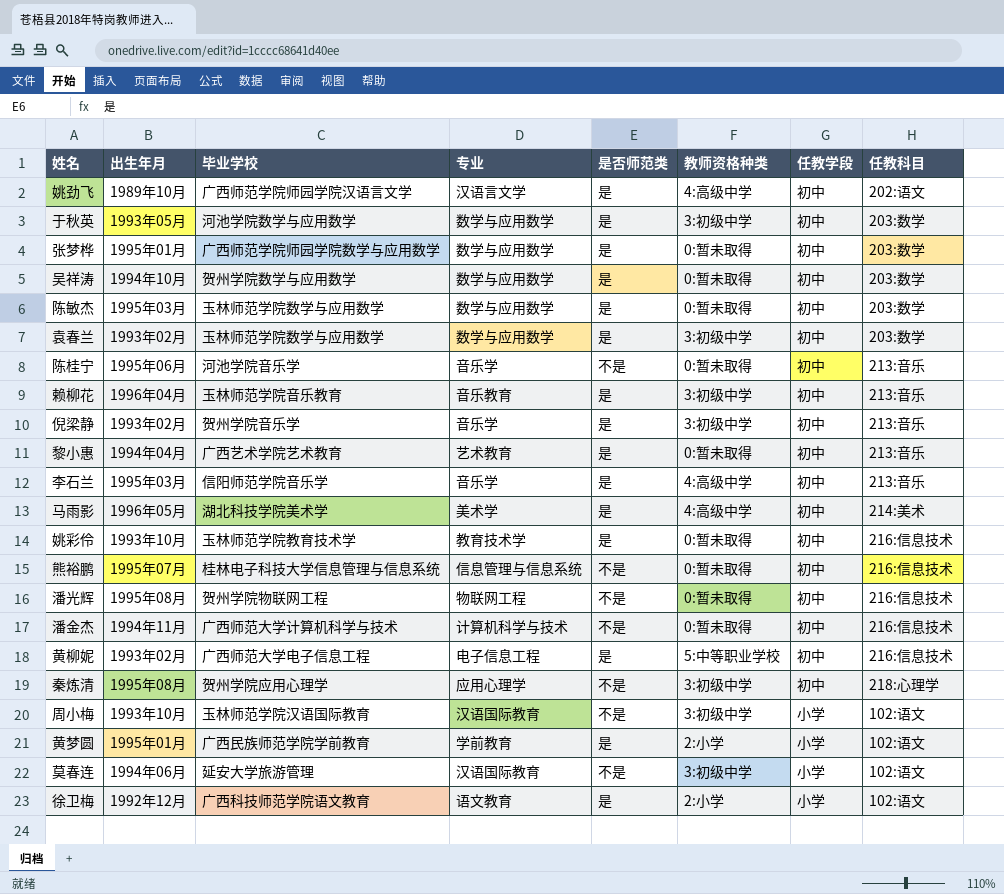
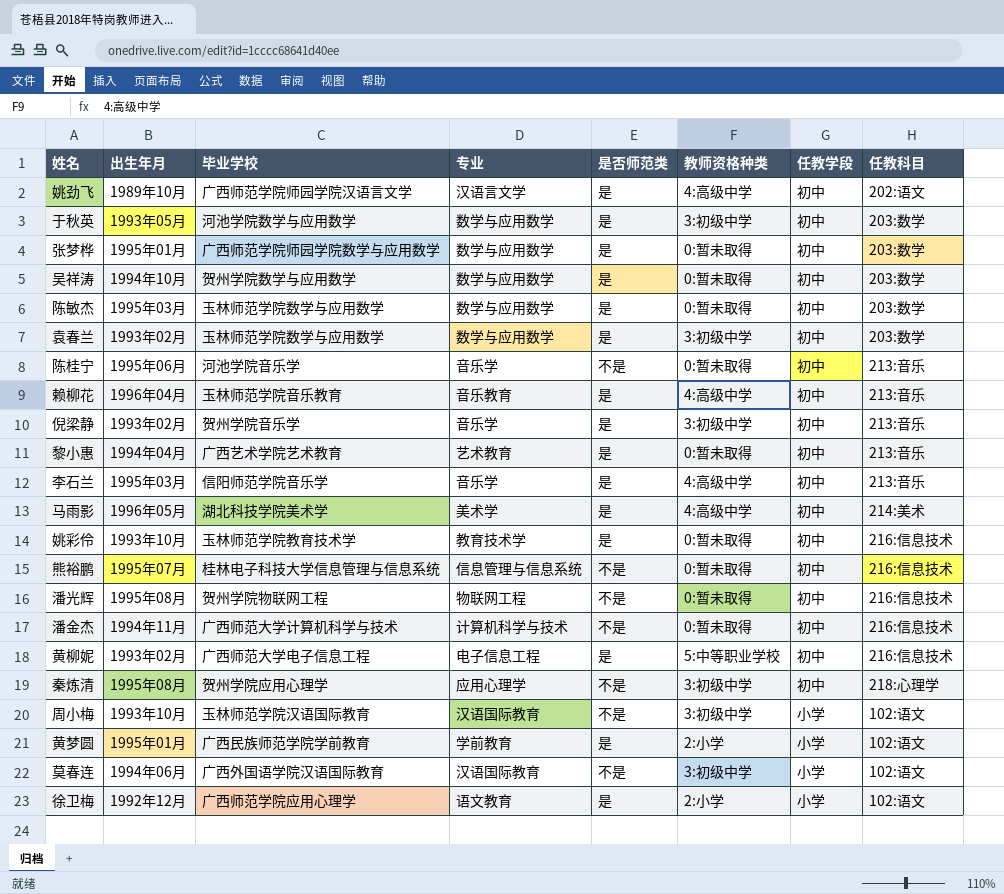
赖柳花 | 教师资格种类: 3:初级中学 -> 4:高级中学
莫春连 | 毕业学校: 延安大学旅游管理 -> 广西外国语学院汉语国际教育
徐卫梅 | 毕业学校: 广西科技师范学院语文教育 -> 广西师范学院应用心理学

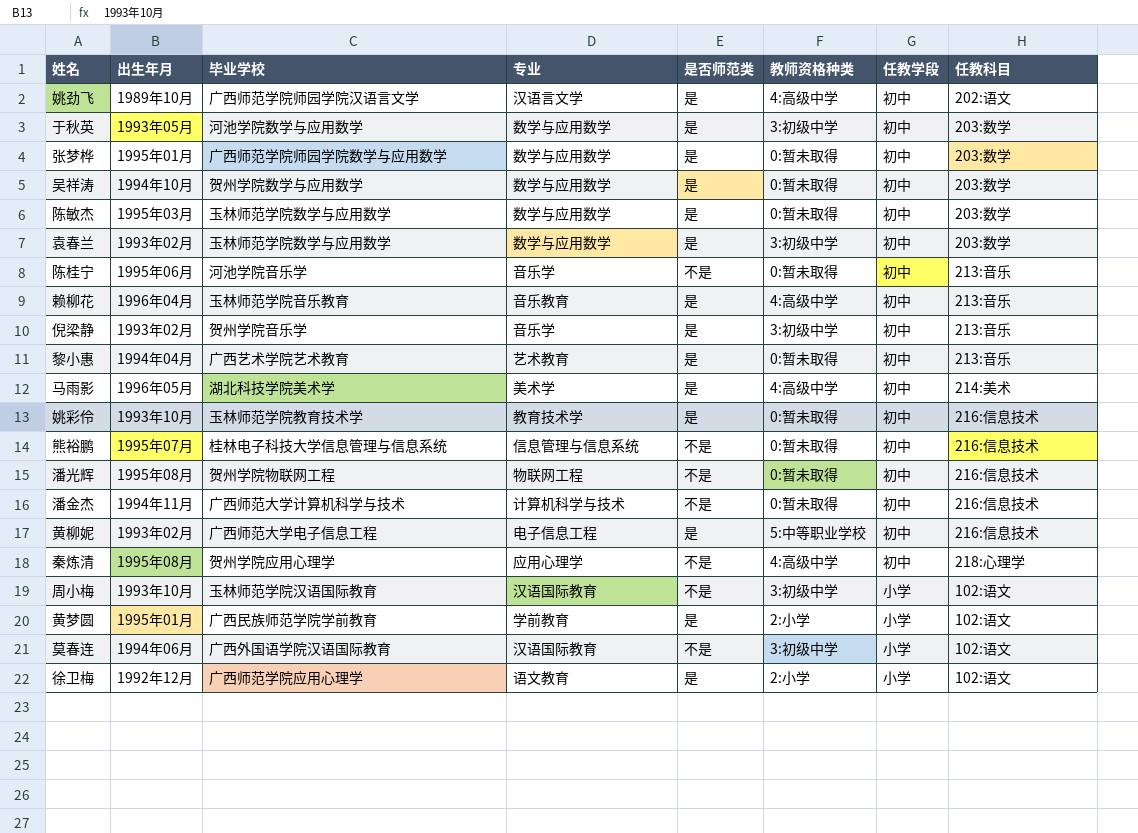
row 李石兰: 1995年03月 | 信阳师范学院音乐学 | 音乐学 | 是 | 4:高级中学 | 初中 | 213:音乐 -> none
秦炼清 | 教师资格种类: 3:初级中学 -> 4:高级中学

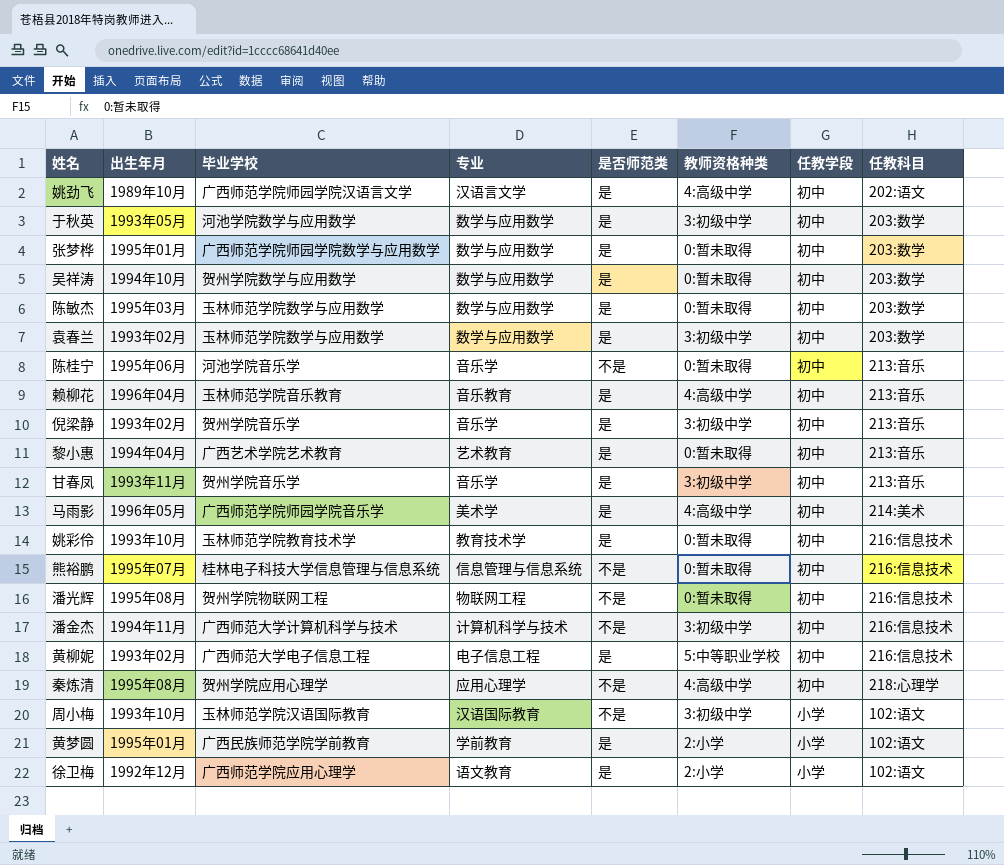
row 莫春连: 1994年06月 | 广西外国语学院汉语国际教育 | 汉语国际教育 | 不是 | 3:初级中学 | 小学 | 102:语文 -> none
row 甘春凤: none -> 1993年11月 | 贺州学院音乐学 | 音乐学 | 是 | 3:初级中学 | 初中 | 213:音乐
马雨影 | 毕业学校: 湖北科技学院美术学 -> 广西师范学院师园学院音乐学
潘金杰 | 教师资格种类: 0:暂未取得 -> 3:初级中学

